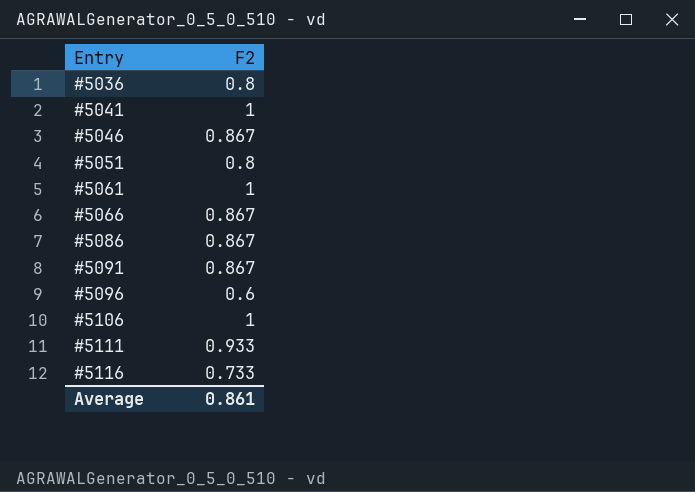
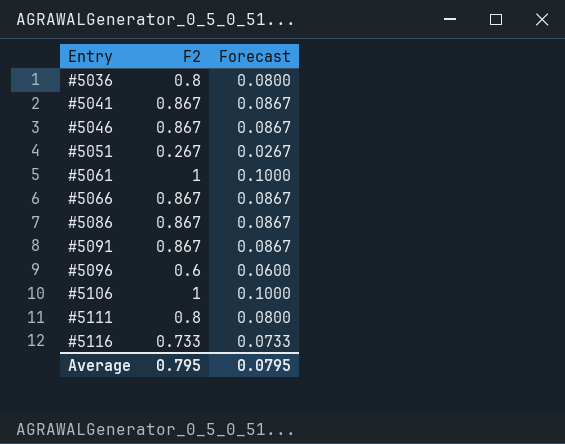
column Forecast | formula: none -> [F2] * 0.1
#5041 | F2: 1 -> 0.867
#5051 | F2: 0.8 -> 0.267
#5111 | F2: 0.933 -> 0.8
Average | F2: 0.861 -> 0.795

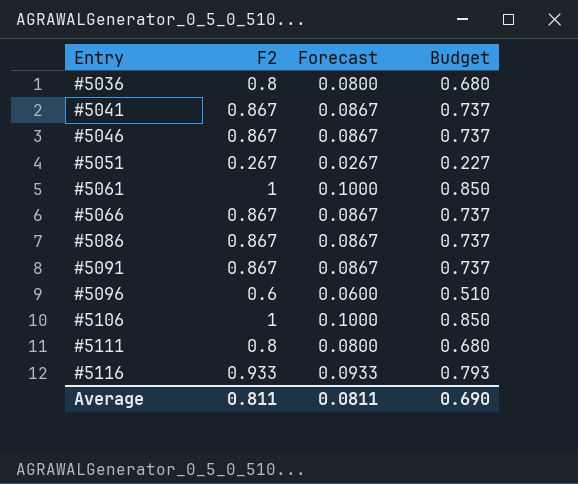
column Budget | formula: none -> [F2] * 0.85
#5116 | F2: 0.733 -> 0.933
#5116 | Forecast: 0.0733 -> 0.0933
Average | F2: 0.795 -> 0.811
Average | Forecast: 0.0795 -> 0.0811

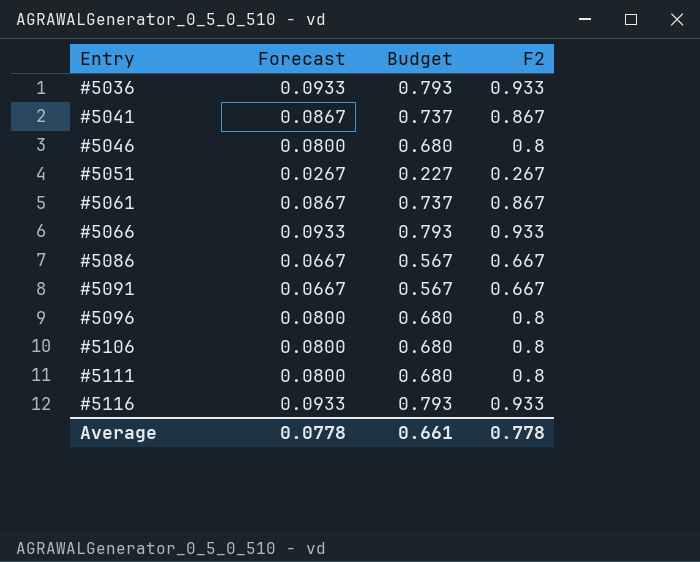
column F2 | position: 2 -> 4
#5036 | Forecast: 0.0800 -> 0.0933
#5036 | Budget: 0.680 -> 0.793
#5036 | F2: 0.8 -> 0.933
#5046 | Forecast: 0.0867 -> 0.0800
#5046 | Budget: 0.737 -> 0.680
#5046 | F2: 0.867 -> 0.8
#5061 | Forecast: 0.1000 -> 0.0867
#5061 | Budget: 0.850 -> 0.737
#5061 | F2: 1 -> 0.867
#5066 | Forecast: 0.0867 -> 0.0933
#5066 | Budget: 0.737 -> 0.793
#5066 | F2: 0.867 -> 0.933
#5086 | Forecast: 0.0867 -> 0.0667
#5086 | Budget: 0.737 -> 0.567
#5086 | F2: 0.867 -> 0.667
#5091 | Forecast: 0.0867 -> 0.0667
#5091 | Budget: 0.737 -> 0.567
#5091 | F2: 0.867 -> 0.667
#5096 | Forecast: 0.0600 -> 0.0800
#5096 | Budget: 0.510 -> 0.680
#5096 | F2: 0.6 -> 0.8
#5106 | Forecast: 0.1000 -> 0.0800
#5106 | Budget: 0.850 -> 0.680
#5106 | F2: 1 -> 0.8
Average | Forecast: 0.0811 -> 0.0778
Average | Budget: 0.690 -> 0.661
Average | F2: 0.811 -> 0.778

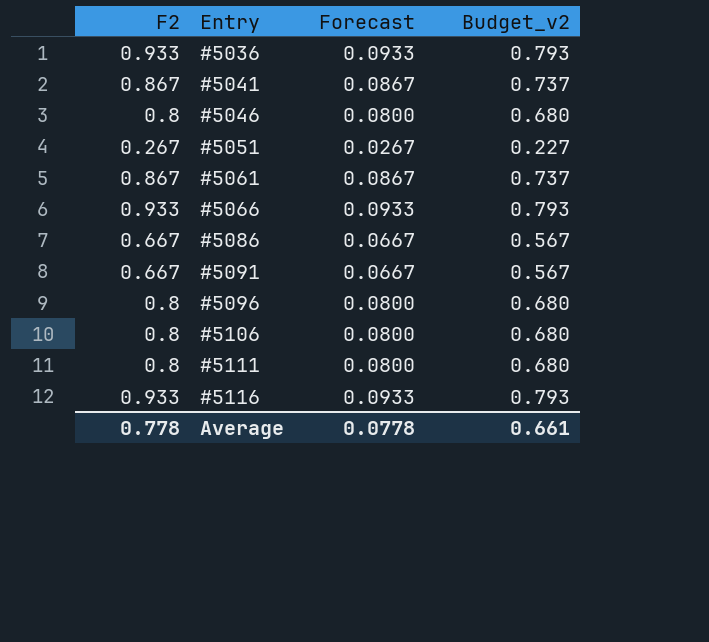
column F2 | position: 4 -> 1
column name: Budget -> Budget_v2

